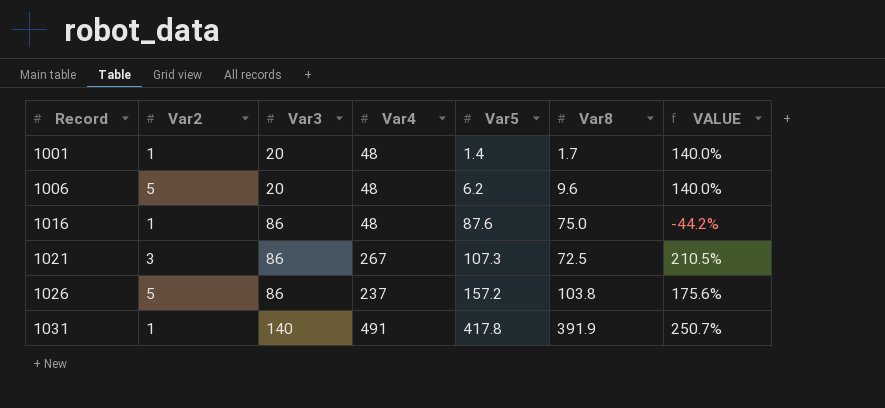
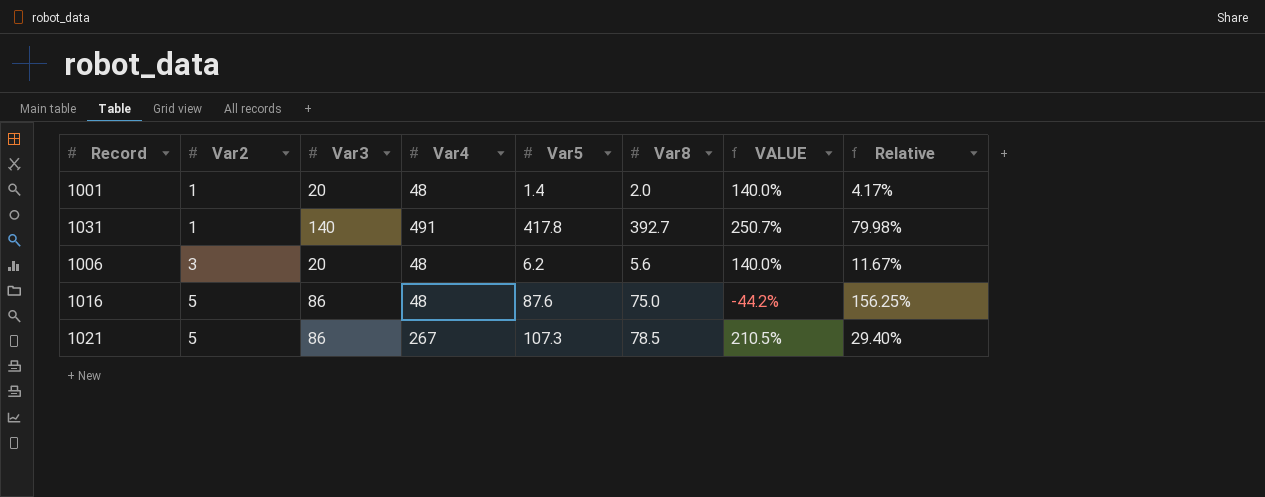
row order: Record ascending -> Var2 ascending
column Relative | formula: none -> [Var8] / [Var4]
row 1026: 5 | 86 | 237 | 157.2 | 103.8 | 175.6% -> none
1001 | Var8: 1.7 -> 2.0
1031 | Var8: 391.9 -> 392.7
1006 | Var2: 5 -> 3
1006 | Var8: 9.6 -> 5.6
1016 | Var2: 1 -> 5
1021 | Var2: 3 -> 5
1021 | Var8: 72.5 -> 78.5

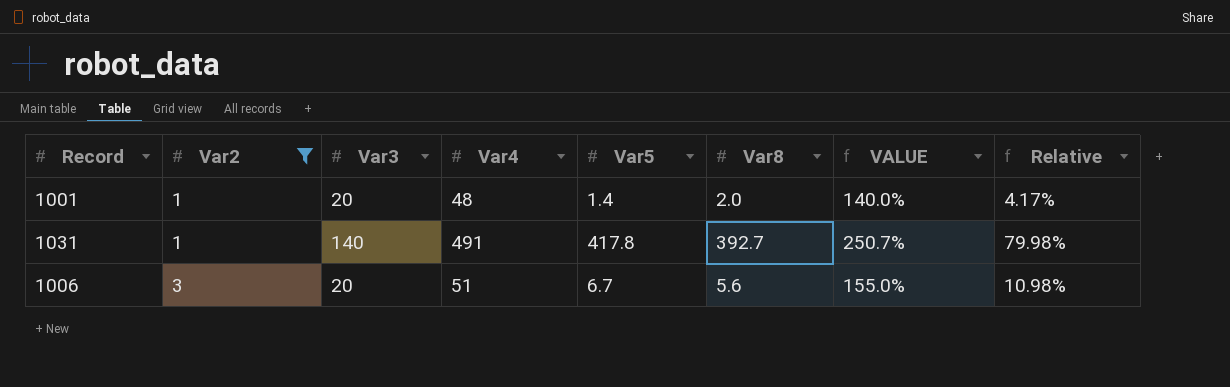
filter: none -> Var2 != 5
1006 | Var4: 48 -> 51
1006 | Var5: 6.2 -> 6.7
1006 | VALUE: 140.0% -> 155.0%
1006 | Relative: 11.67% -> 10.98%

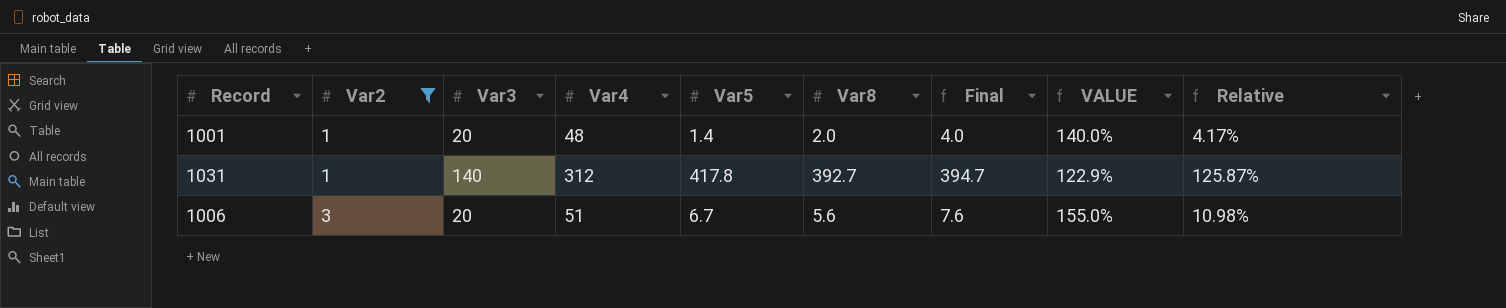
column Final | formula: none -> [Var8] + 2
1031 | Var4: 491 -> 312
1031 | VALUE: 250.7% -> 122.9%
1031 | Relative: 79.98% -> 125.87%

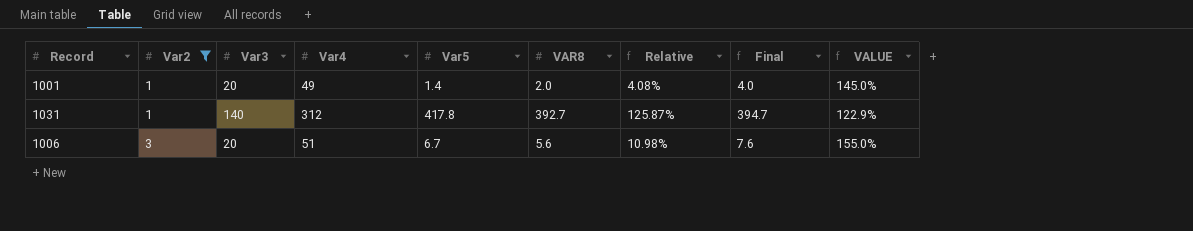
column name: Var8 -> VAR8
column Relative | position: 9 -> 7
1001 | Var4: 48 -> 49
1001 | Relative: 4.17% -> 4.08%
1001 | VALUE: 140.0% -> 145.0%

